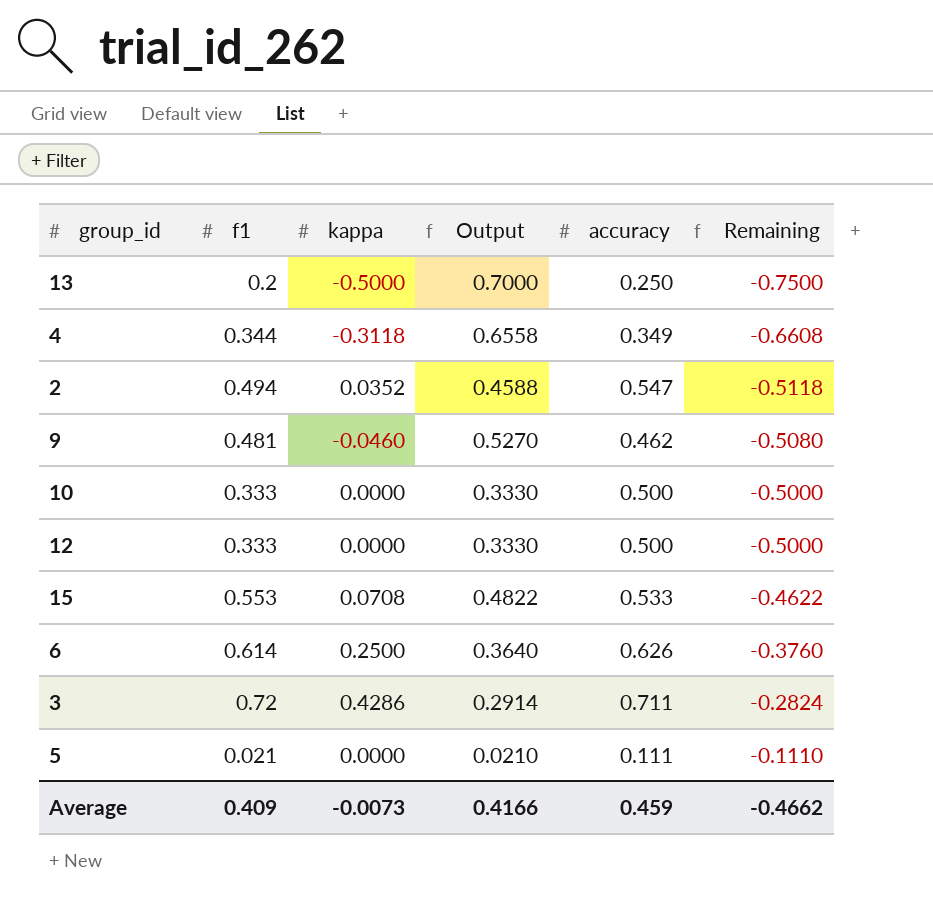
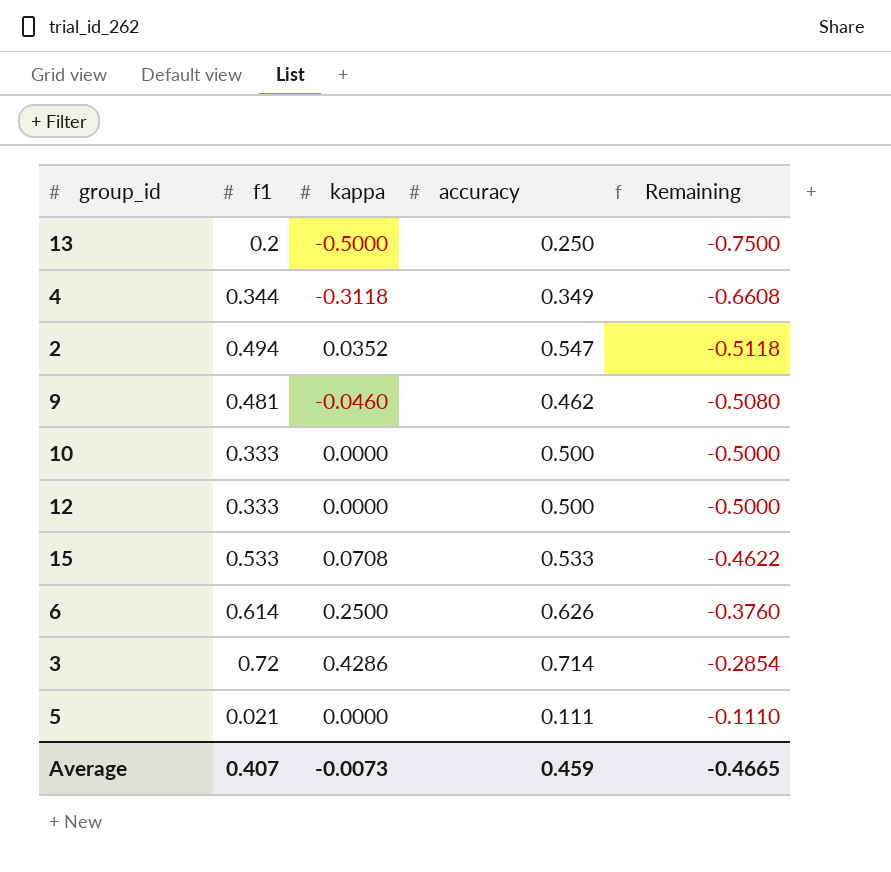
column Output | formula: [f1] - [kappa] -> none
15 | f1: 0.553 -> 0.533
3 | accuracy: 0.711 -> 0.714
3 | Remaining: -0.2824 -> -0.2854
Average | f1: 0.409 -> 0.407
Average | Remaining: -0.4662 -> -0.4665

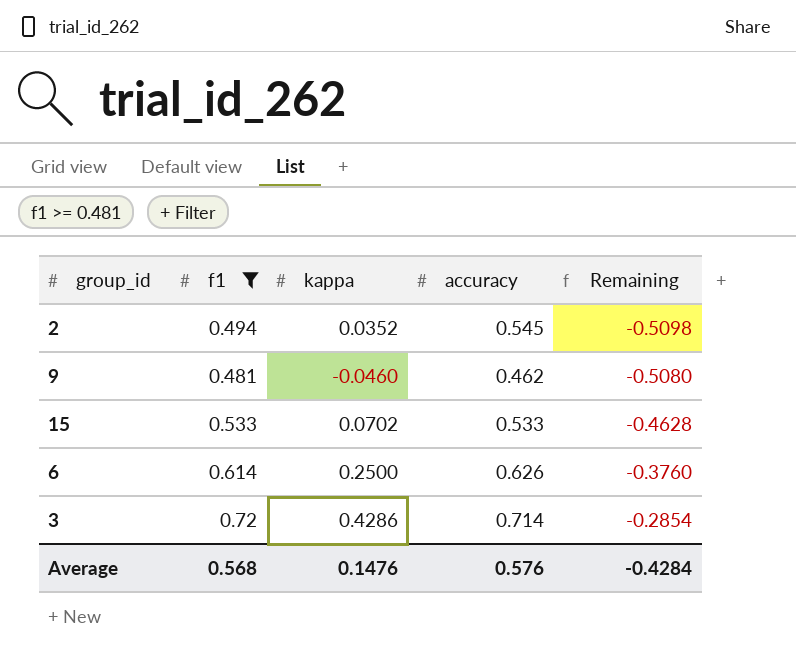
filter: none -> f1 >= 0.481
2 | accuracy: 0.547 -> 0.545
2 | Remaining: -0.5118 -> -0.5098
15 | kappa: 0.0708 -> 0.0702
15 | Remaining: -0.4622 -> -0.4628
Average | f1: 0.407 -> 0.568
Average | kappa: -0.0073 -> 0.1476
Average | accuracy: 0.459 -> 0.576
Average | Remaining: -0.4665 -> -0.4284

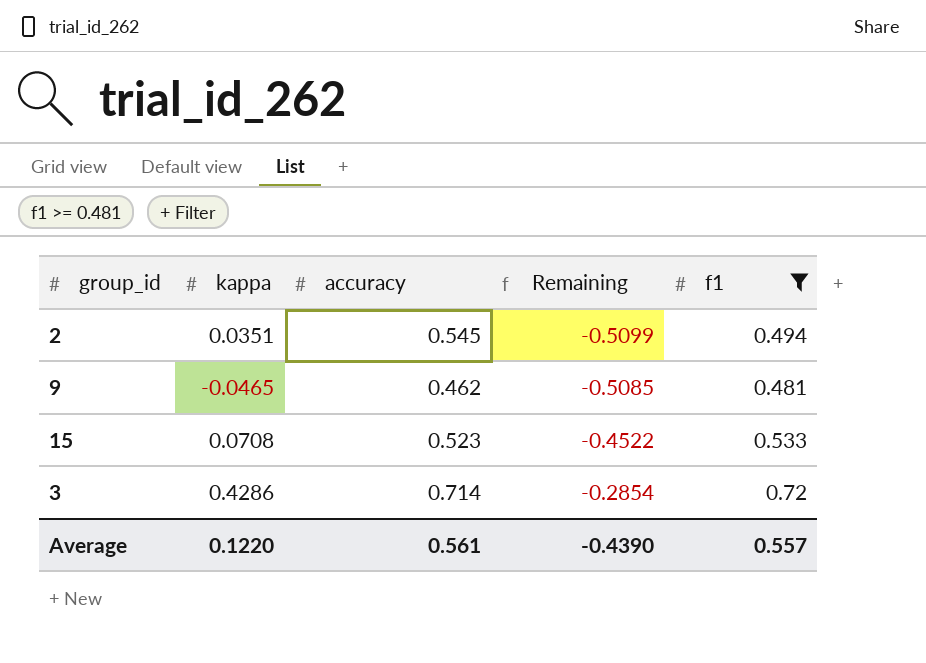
column f1 | position: 2 -> 5
row 6: 0.614 | 0.2500 | 0.626 | -0.3760 -> none
2 | kappa: 0.0352 -> 0.0351
2 | Remaining: -0.5098 -> -0.5099
9 | kappa: -0.0460 -> -0.0465
9 | Remaining: -0.5080 -> -0.5085
15 | kappa: 0.0702 -> 0.0708
15 | accuracy: 0.533 -> 0.523
15 | Remaining: -0.4628 -> -0.4522
Average | kappa: 0.1476 -> 0.1220
Average | accuracy: 0.576 -> 0.561
Average | Remaining: -0.4284 -> -0.4390
Average | f1: 0.568 -> 0.557

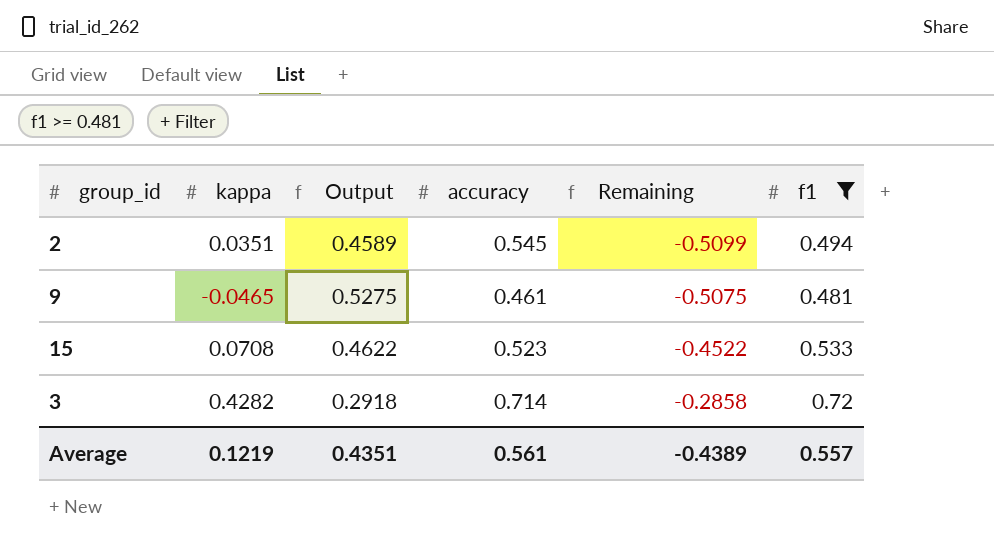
column Output | formula: none -> [f1] - [kappa]
9 | accuracy: 0.462 -> 0.461
9 | Remaining: -0.5085 -> -0.5075
3 | kappa: 0.4286 -> 0.4282
3 | Remaining: -0.2854 -> -0.2858
Average | kappa: 0.1220 -> 0.1219
Average | Remaining: -0.4390 -> -0.4389

